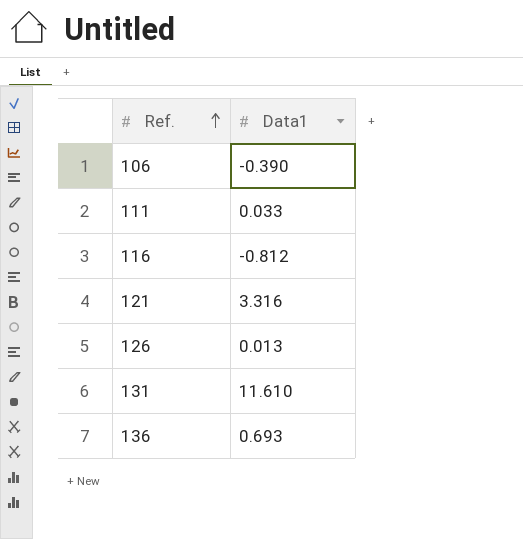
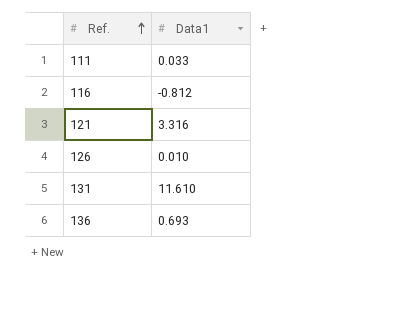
row 106: -0.390 -> none
126 | Data1: 0.013 -> 0.010

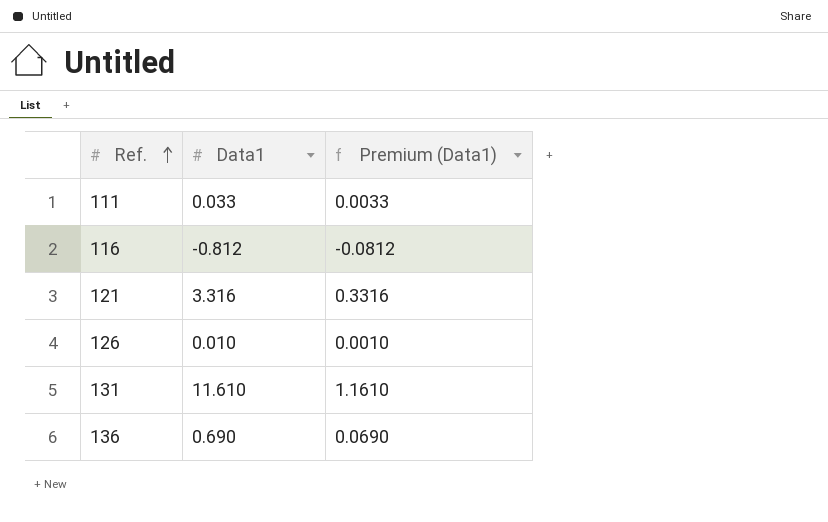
column Premium (Data1) | formula: none -> [Data1] * 0.1
136 | Data1: 0.693 -> 0.690

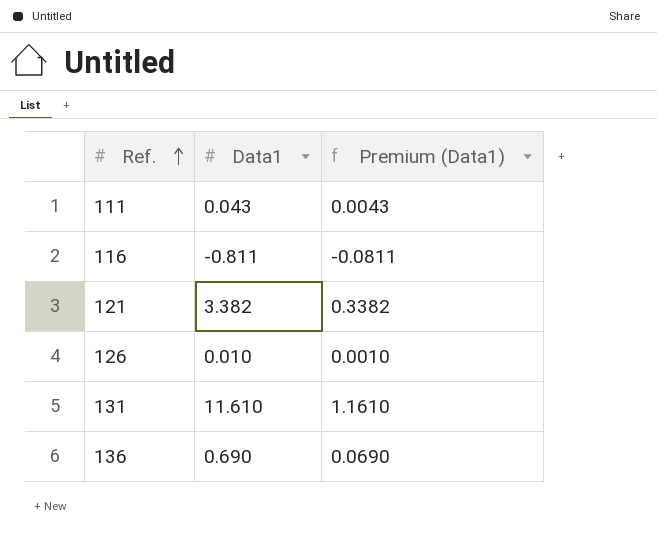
111 | Data1: 0.033 -> 0.043
111 | Premium (Data1): 0.0033 -> 0.0043
116 | Data1: -0.812 -> -0.811
116 | Premium (Data1): -0.0812 -> -0.0811
121 | Data1: 3.316 -> 3.382
121 | Premium (Data1): 0.3316 -> 0.3382

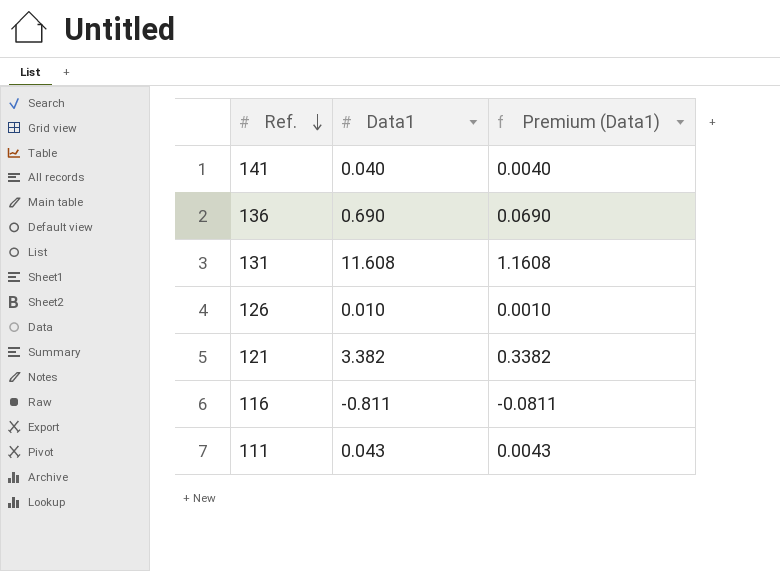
row order: Ref. ascending -> Ref. descending
row 141: none -> 0.040 | 0.0040
131 | Data1: 11.610 -> 11.608
131 | Premium (Data1): 1.1610 -> 1.1608

